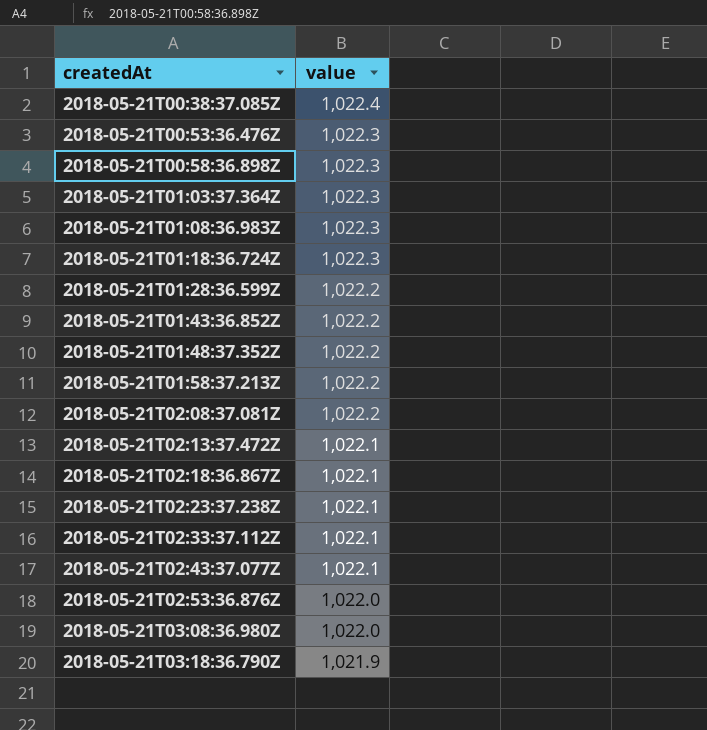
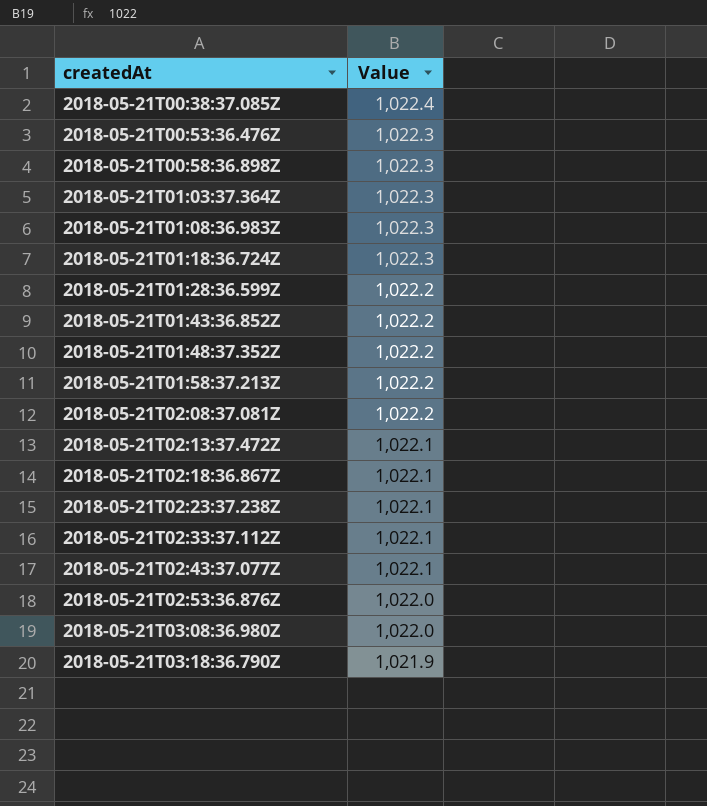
column name: value -> Value

